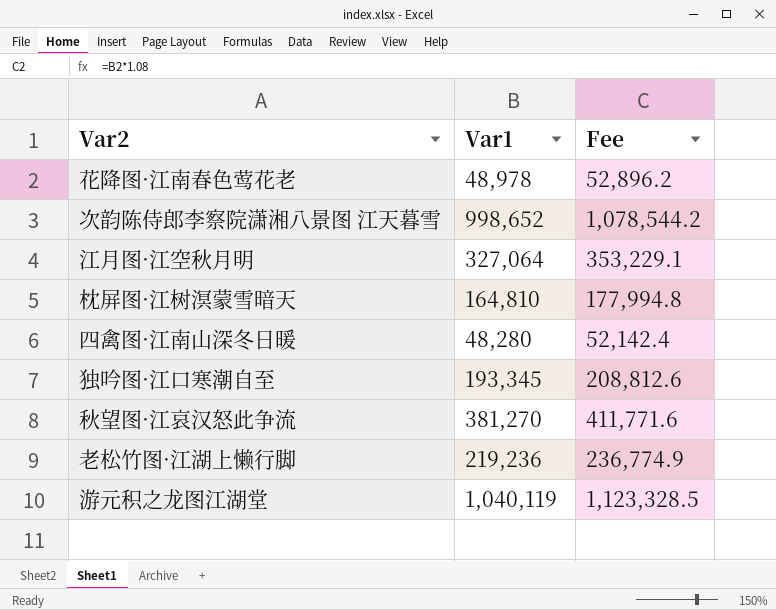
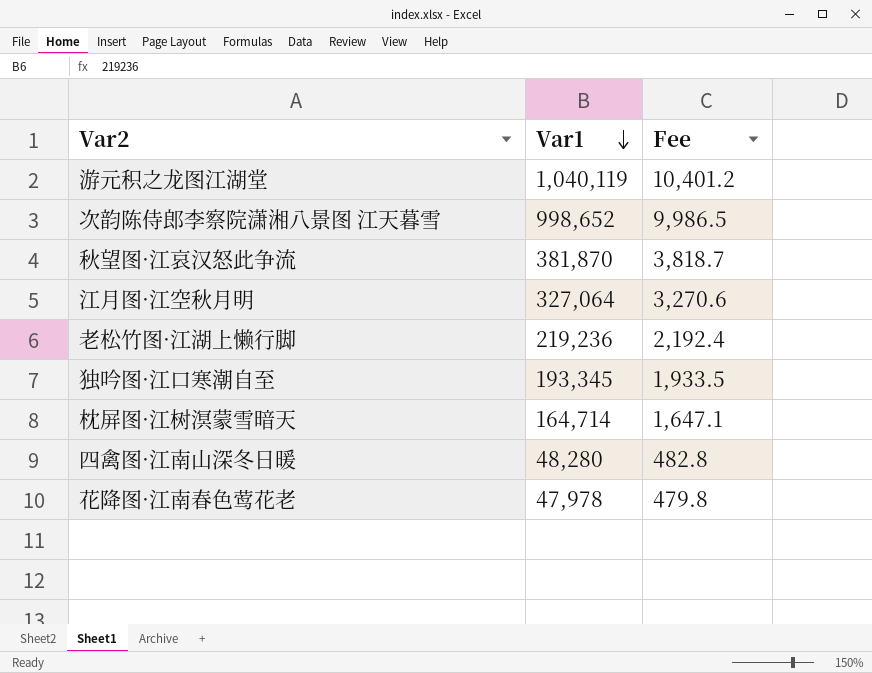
row order: none -> Var1 descending
column Fee | formula: [Var1] * 1.08 -> [Var1] * 0.01
秋望图·江哀汉怒此争流 | Var1: 381,270 -> 381,870
枕屏图·江树溟蒙雪暗天 | Var1: 164,810 -> 164,714
花降图·江南春色莺花老 | Var1: 48,978 -> 47,978

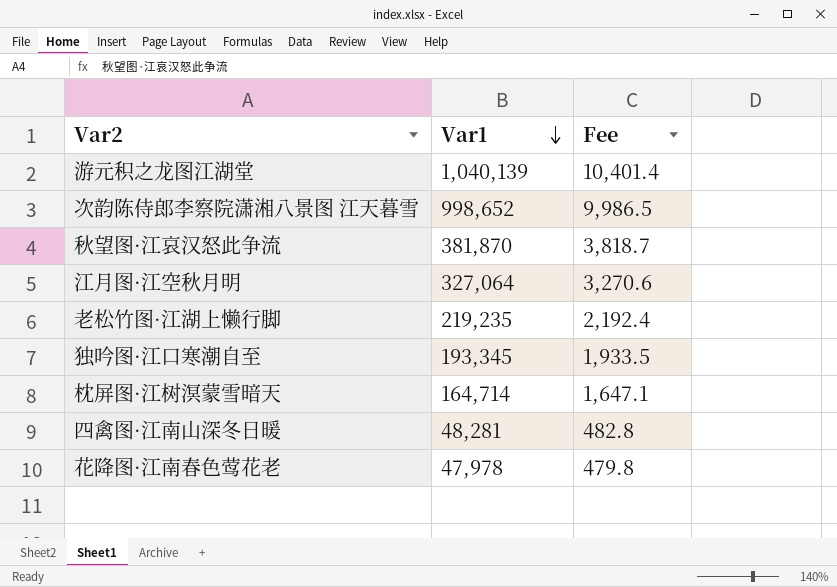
游元积之龙图江湖堂 | Var1: 1,040,119 -> 1,040,139
游元积之龙图江湖堂 | Fee: 10,401.2 -> 10,401.4
老松竹图·江湖上懒行脚 | Var1: 219,236 -> 219,235
四禽图·江南山深冬日暖 | Var1: 48,280 -> 48,281

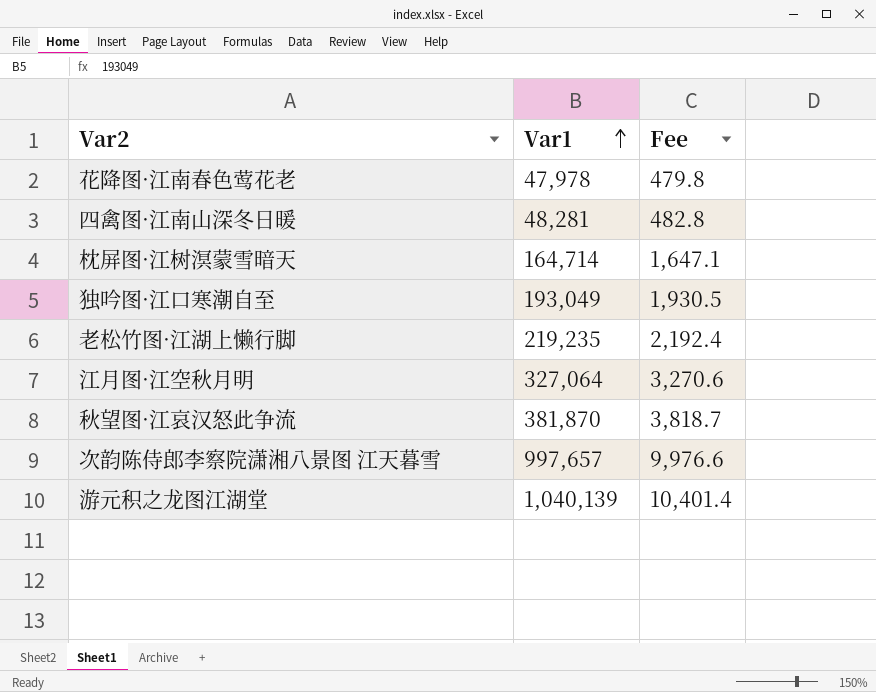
row order: Var1 descending -> Var1 ascending
独吟图·江口寒潮自至 | Var1: 193,345 -> 193,049
独吟图·江口寒潮自至 | Fee: 1,933.5 -> 1,930.5
次韵陈侍郎李察院潇湘八景图 江天暮雪 | Var1: 998,652 -> 997,657
次韵陈侍郎李察院潇湘八景图 江天暮雪 | Fee: 9,986.5 -> 9,976.6

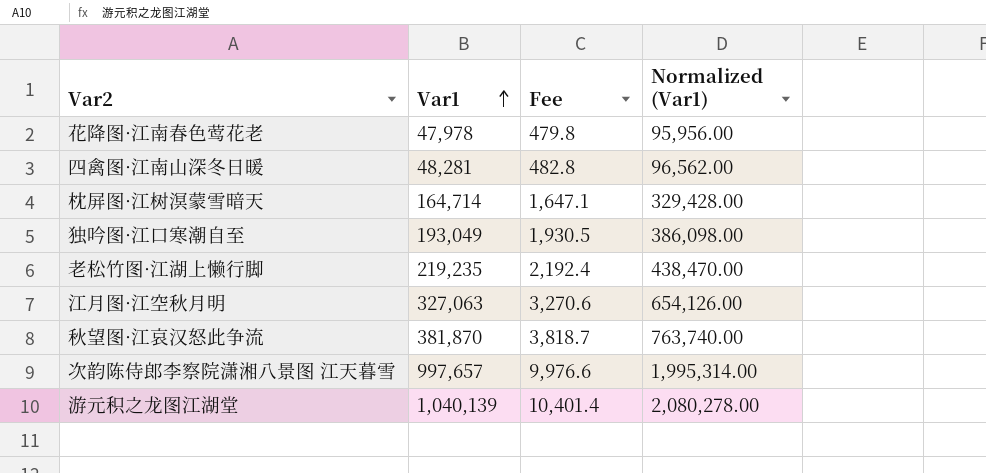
column Normalized (Var1) | formula: none -> [Var1] * 2
江月图·江空秋月明 | Var1: 327,064 -> 327,063

